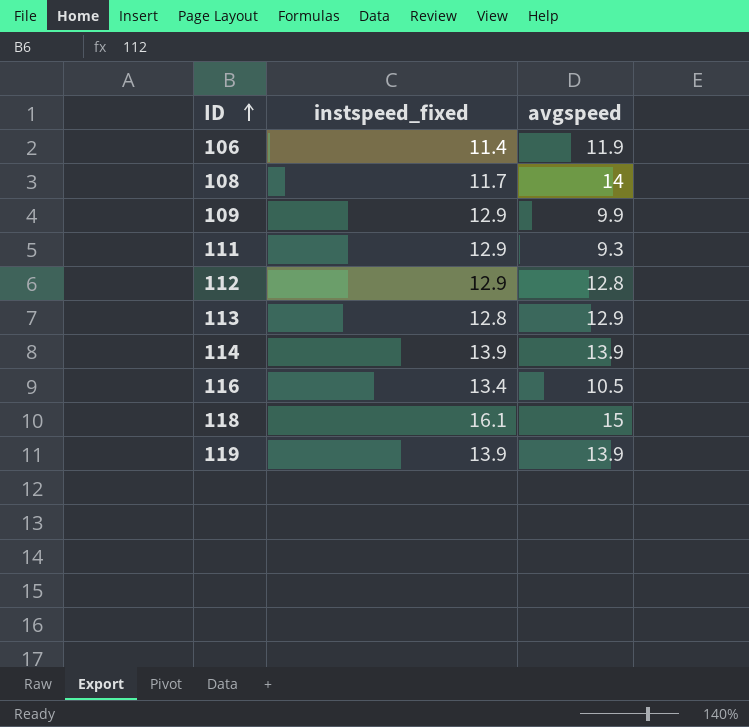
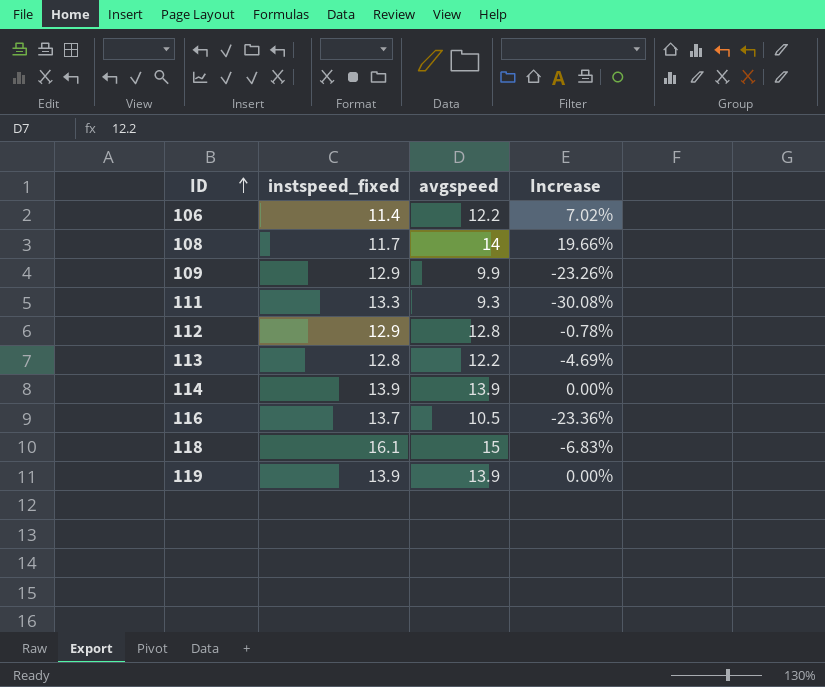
column Increase | formula: none -> ([avgspeed] - [instspeed_fixed]) / [instspeed_fixed]
106 | avgspeed: 11.9 -> 12.2
111 | instspeed_fixed: 12.9 -> 13.3
113 | avgspeed: 12.9 -> 12.2
116 | instspeed_fixed: 13.4 -> 13.7

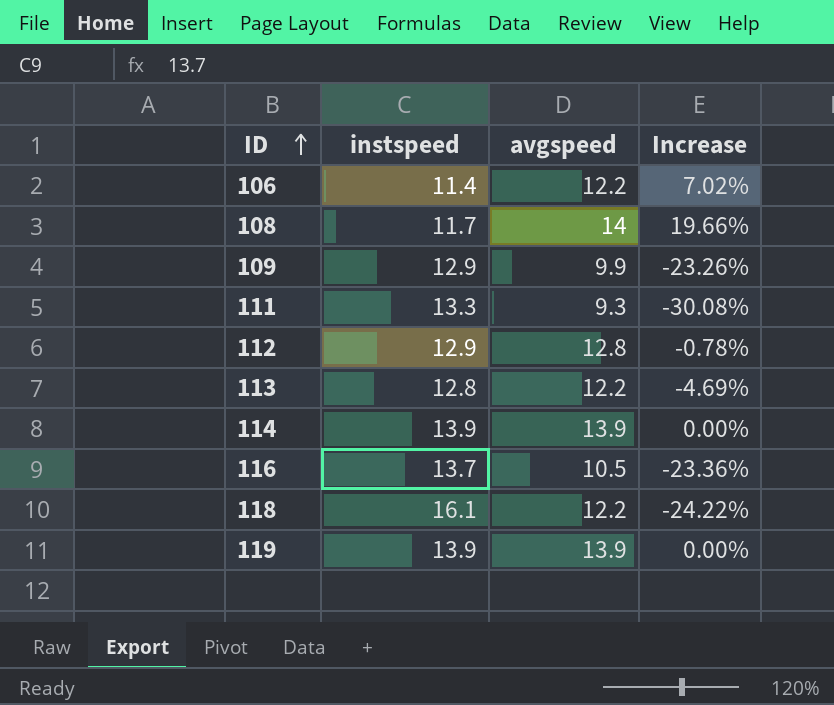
column name: instspeed_fixed -> instspeed
118 | avgspeed: 15 -> 12.2
118 | Increase: -6.83% -> -24.22%

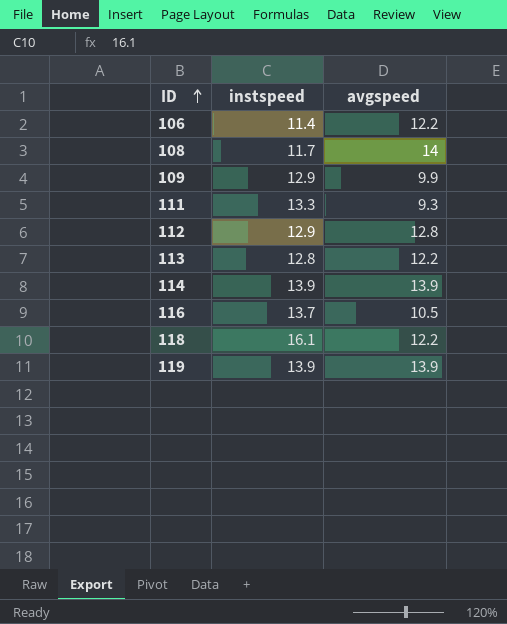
column Increase | formula: ([avgspeed] - [instspeed]) / [instspeed] -> none

